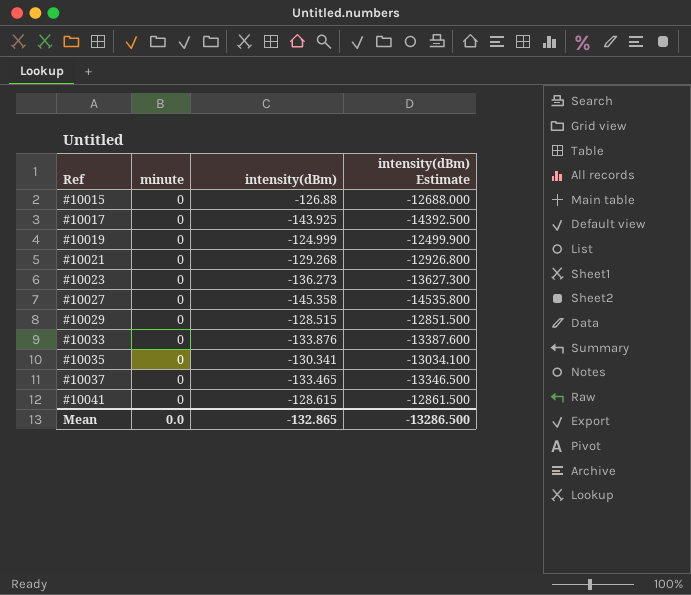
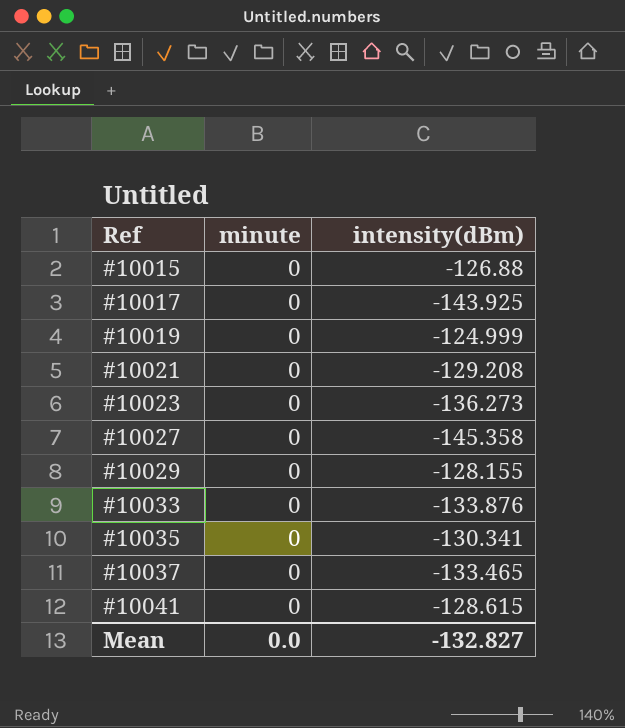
column intensity(dBm) Estimate | formula: [intensity(dBm)] * 100 -> none
#10021 | intensity(dBm): -129.268 -> -129.208
#10029 | intensity(dBm): -128.515 -> -128.155
Mean | intensity(dBm): -132.865 -> -132.827

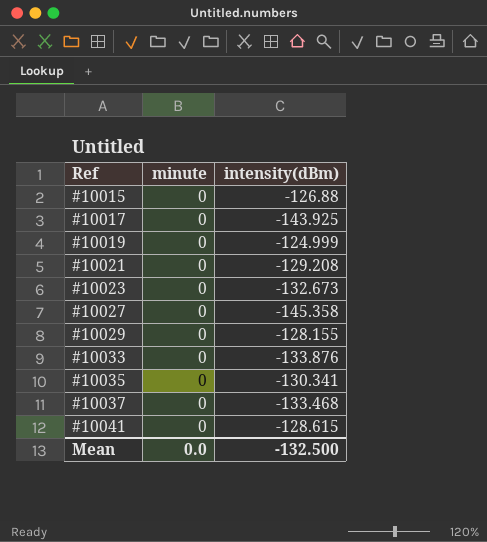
#10023 | intensity(dBm): -136.273 -> -132.673
#10037 | intensity(dBm): -133.465 -> -133.468
Mean | intensity(dBm): -132.827 -> -132.500

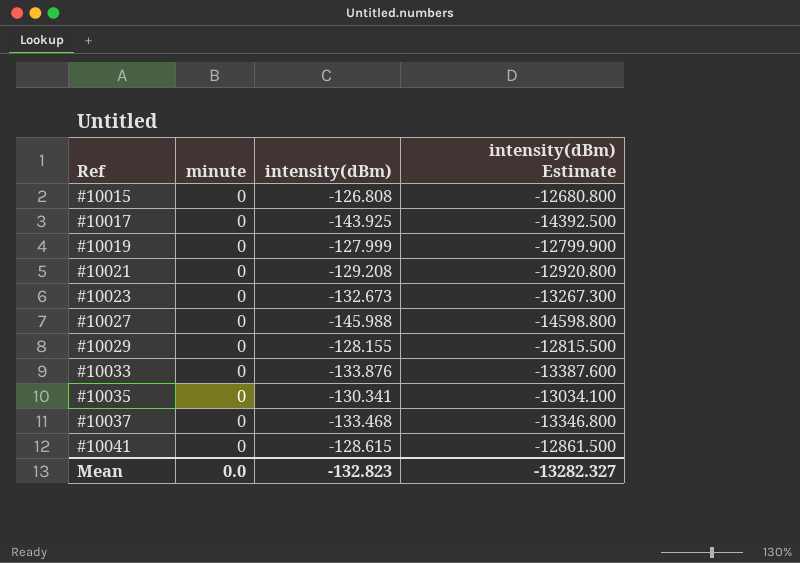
column intensity(dBm) Estimate | formula: none -> [intensity(dBm)] * 100
#10015 | intensity(dBm): -126.88 -> -126.808
#10019 | intensity(dBm): -124.999 -> -127.999
#10027 | intensity(dBm): -145.358 -> -145.988
Mean | intensity(dBm): -132.500 -> -132.823

